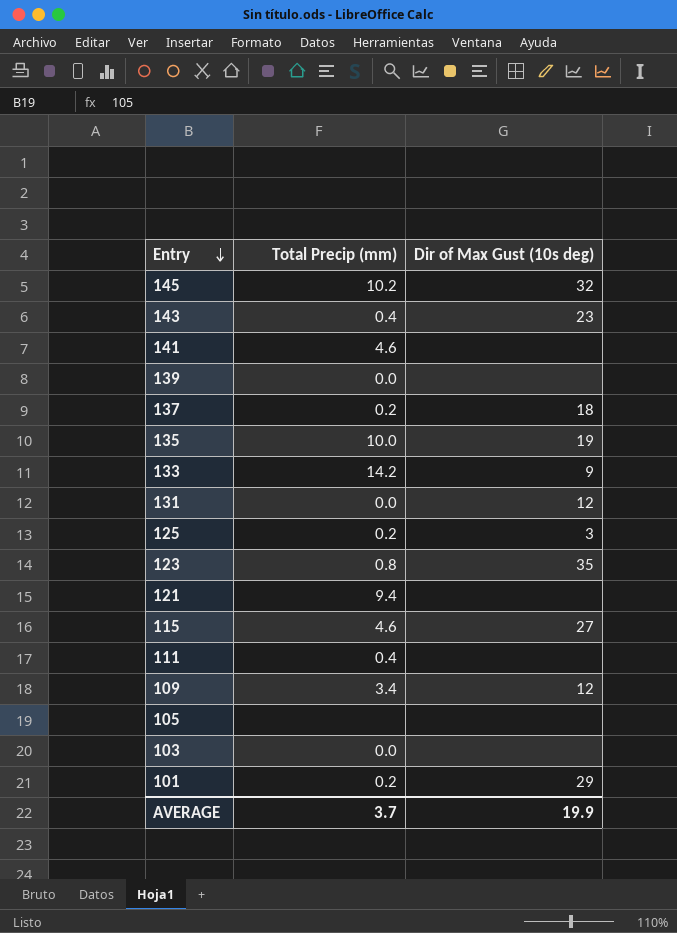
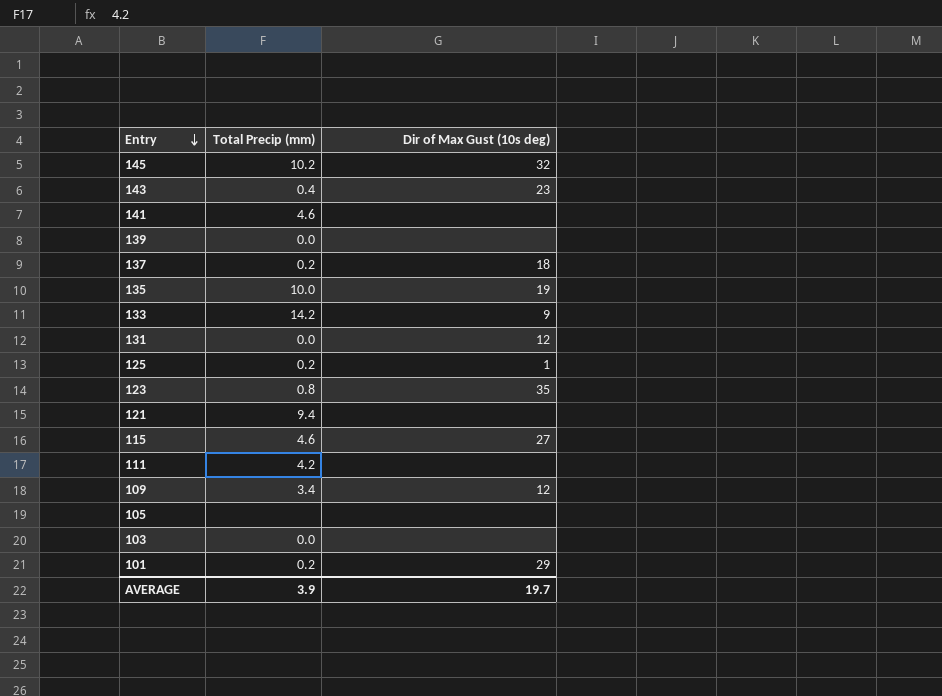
125 | Dir of Max Gust (10s deg): 3 -> 1
111 | Total Precip (mm): 0.4 -> 4.2
AVERAGE | Total Precip (mm): 3.7 -> 3.9
AVERAGE | Dir of Max Gust (10s deg): 19.9 -> 19.7

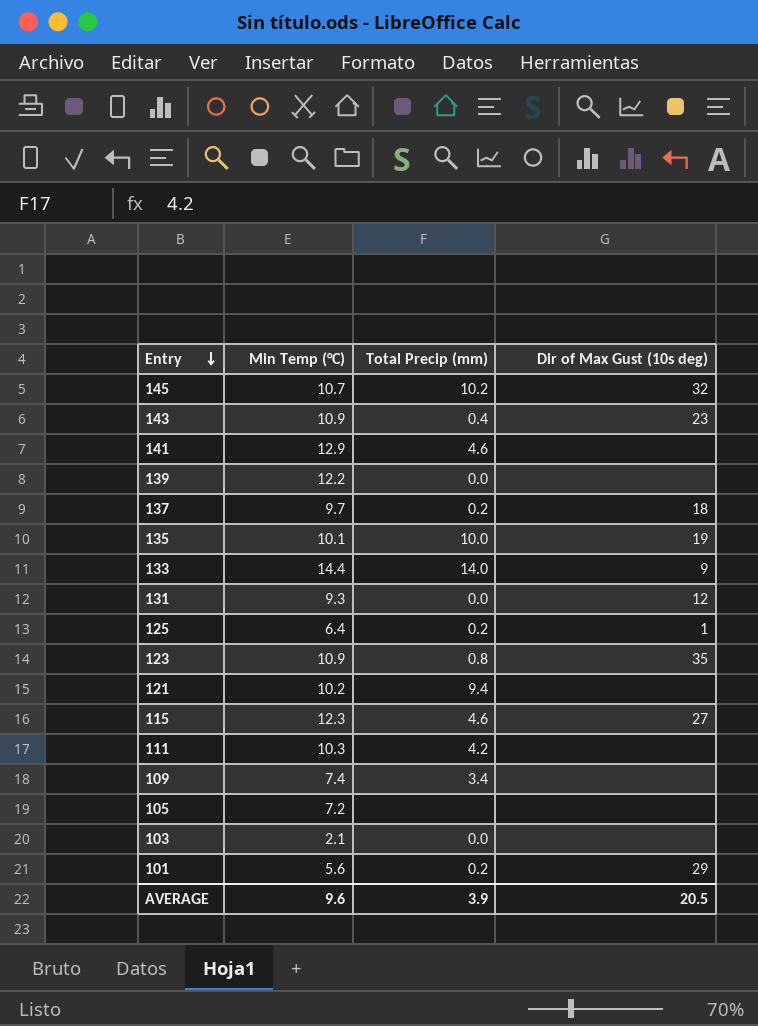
column Min Temp (°C) | position: none -> 2
133 | Total Precip (mm): 14.2 -> 14.0
109 | Dir of Max Gust (10s deg): 12 -> none
AVERAGE | Dir of Max Gust (10s deg): 19.7 -> 20.5

